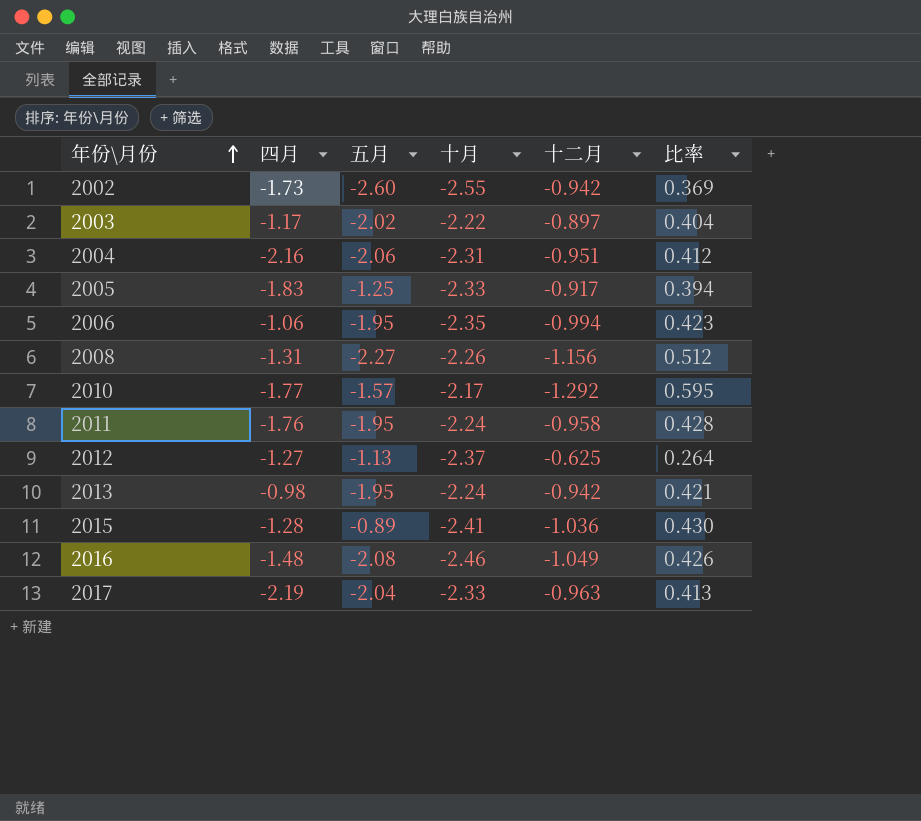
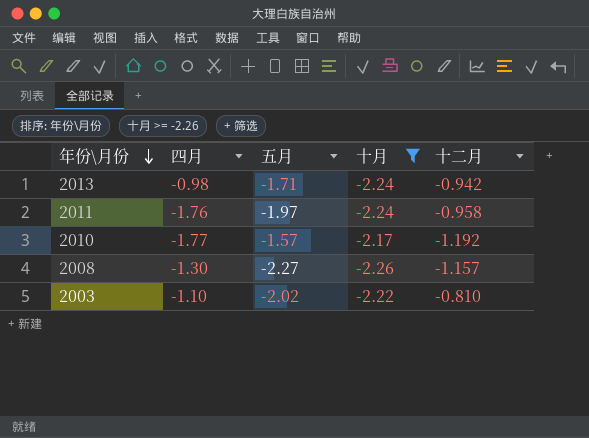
filter: none -> 十月 >= -2.26
row order: 年份\月份 ascending -> 年份\月份 descending
column 比率 | formula: [十二月] / [十月] -> none
2013 | 五月: -1.95 -> -1.71
2011 | 五月: -1.95 -> -1.97
2010 | 十二月: -1.292 -> -1.192
2008 | 四月: -1.31 -> -1.30
2008 | 十二月: -1.156 -> -1.157
2003 | 四月: -1.17 -> -1.10
2003 | 十二月: -0.897 -> -0.810

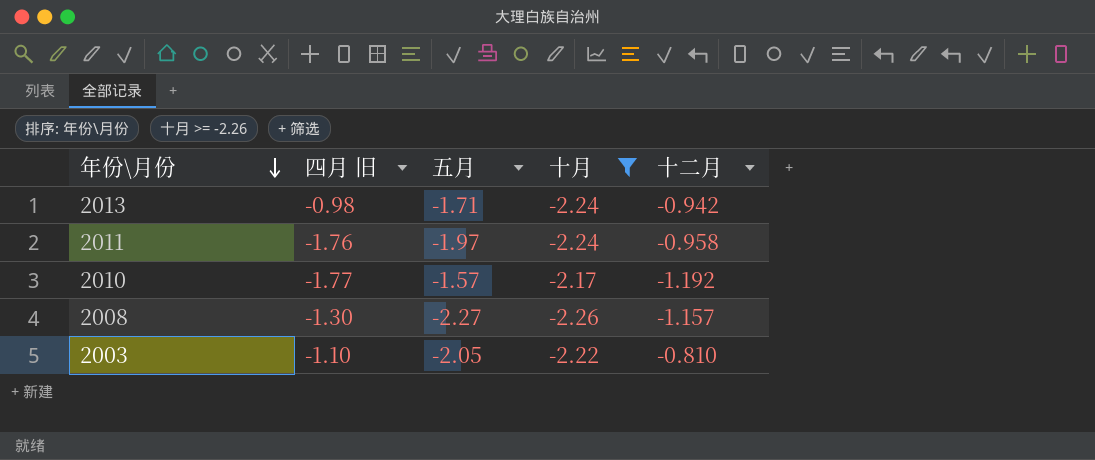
column name: 四月 -> 四月 旧
2003 | 五月: -2.02 -> -2.05

